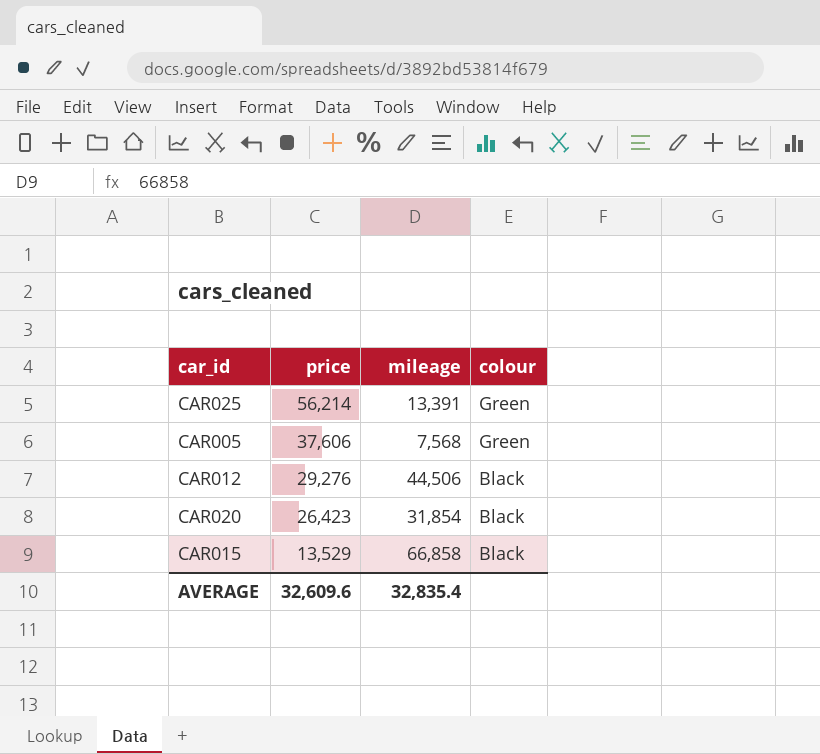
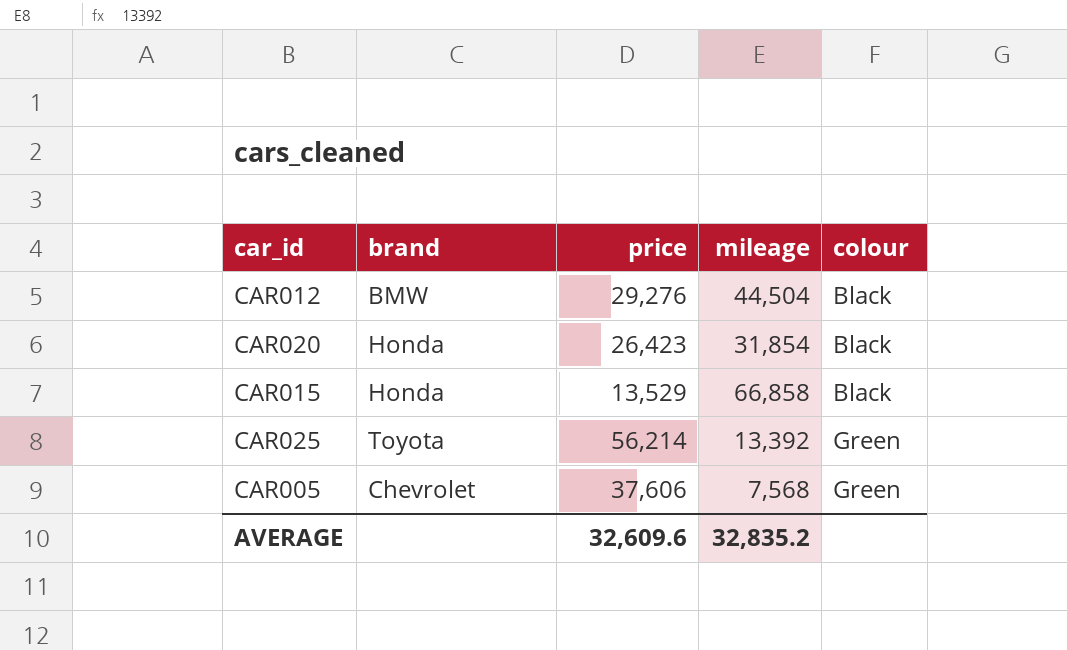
row order: price descending -> colour ascending
column brand | position: none -> 2
CAR012 | mileage: 44,506 -> 44,504
CAR025 | mileage: 13,391 -> 13,392
AVERAGE | mileage: 32,835.4 -> 32,835.2

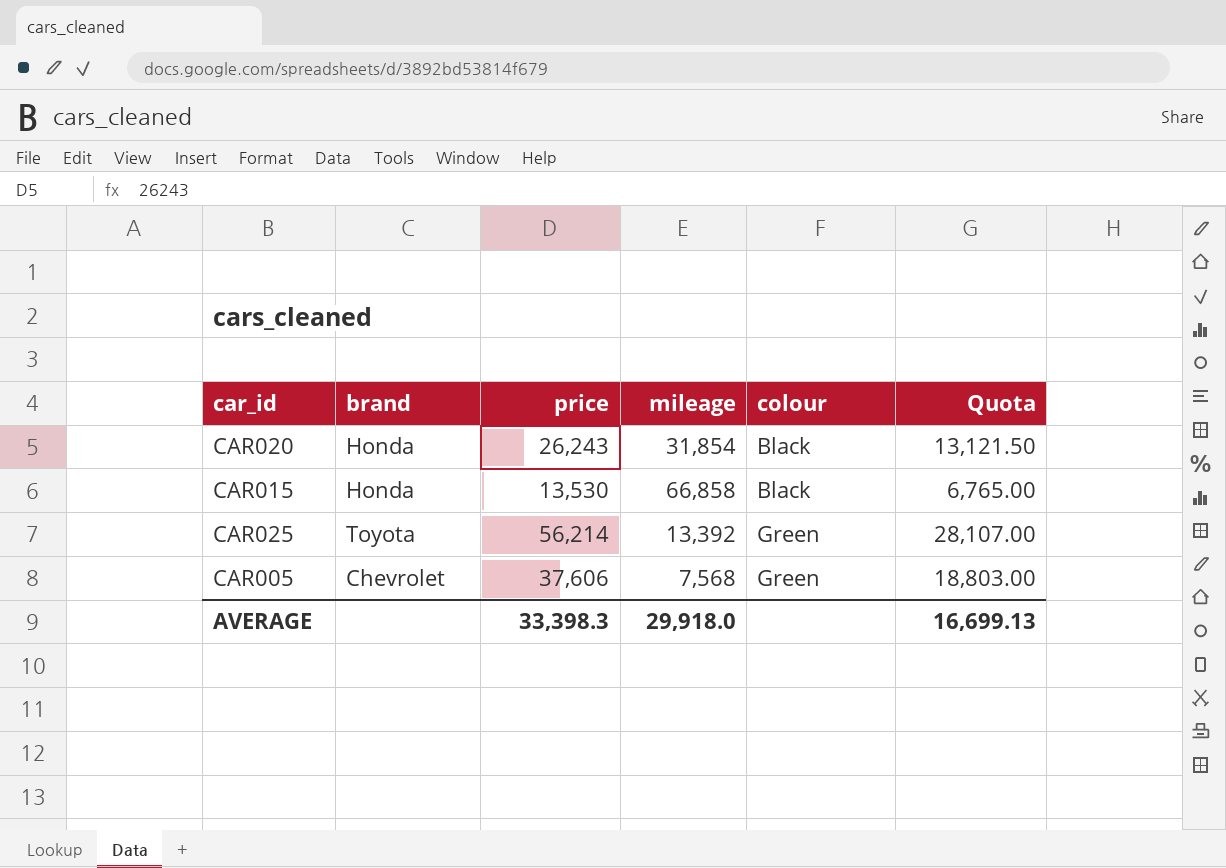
column Quota | formula: none -> [price] * 0.5
row CAR012: BMW | 29,276 | 44,504 | Black -> none
CAR020 | price: 26,423 -> 26,243
CAR015 | price: 13,529 -> 13,530
AVERAGE | price: 32,609.6 -> 33,398.3
AVERAGE | mileage: 32,835.2 -> 29,918.0

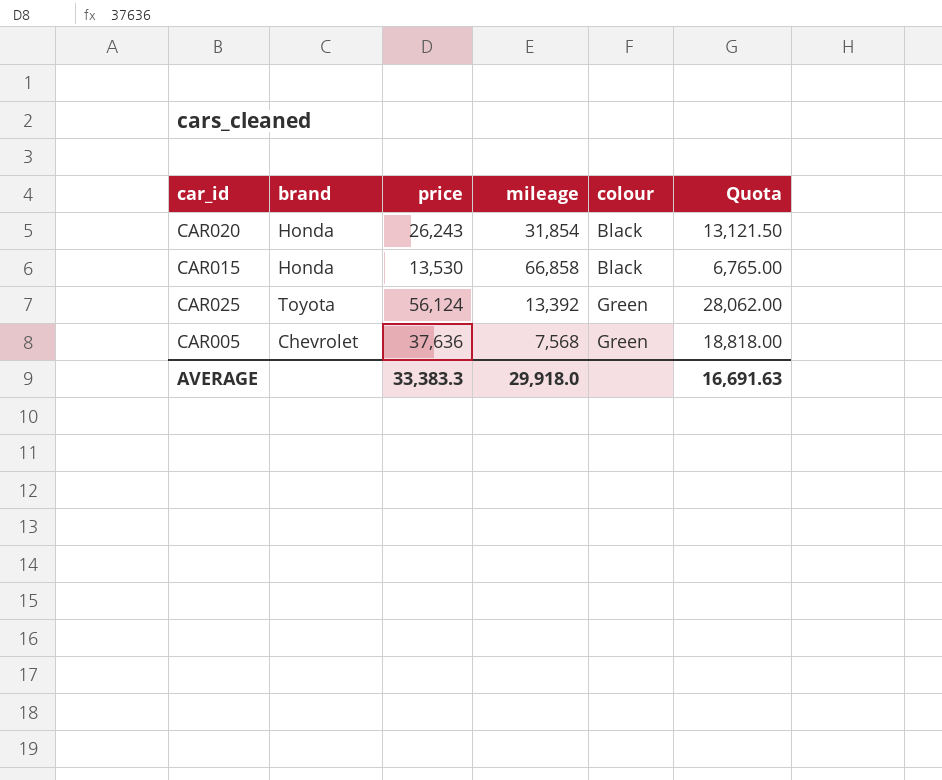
CAR025 | price: 56,214 -> 56,124
CAR025 | Quota: 28,107.00 -> 28,062.00
CAR005 | price: 37,606 -> 37,636
CAR005 | Quota: 18,803.00 -> 18,818.00
AVERAGE | price: 33,398.3 -> 33,383.3
AVERAGE | Quota: 16,699.13 -> 16,691.63

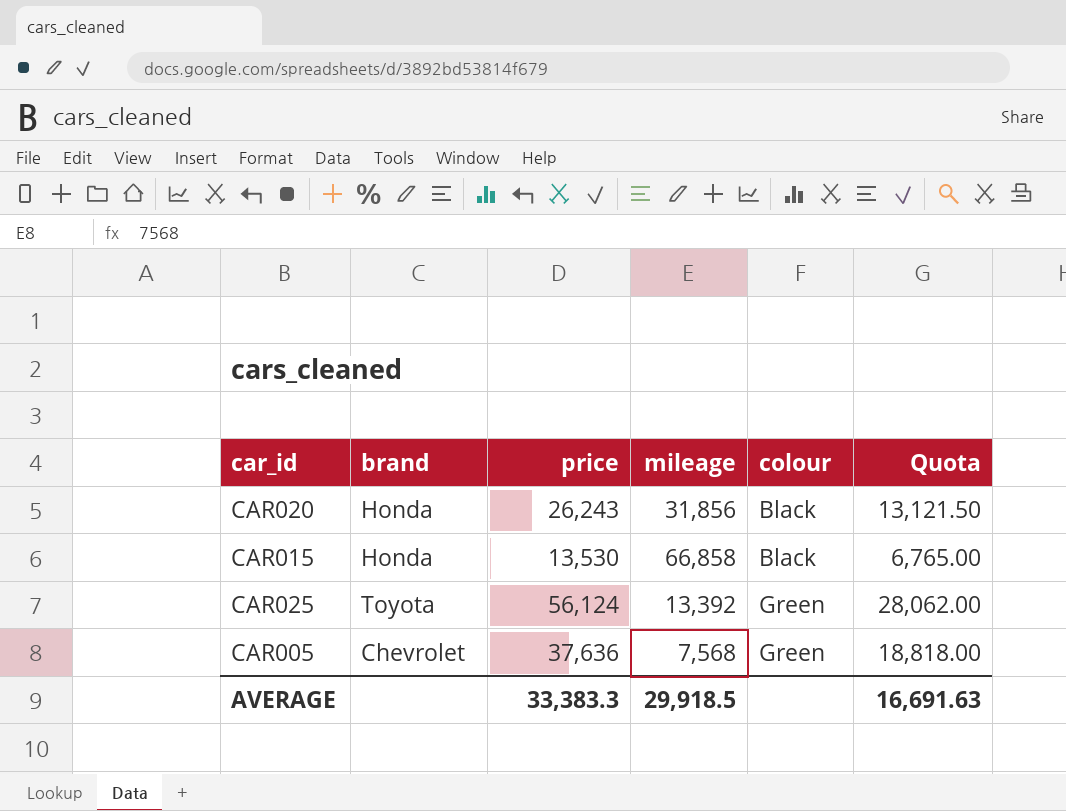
CAR020 | mileage: 31,854 -> 31,856
AVERAGE | mileage: 29,918.0 -> 29,918.5

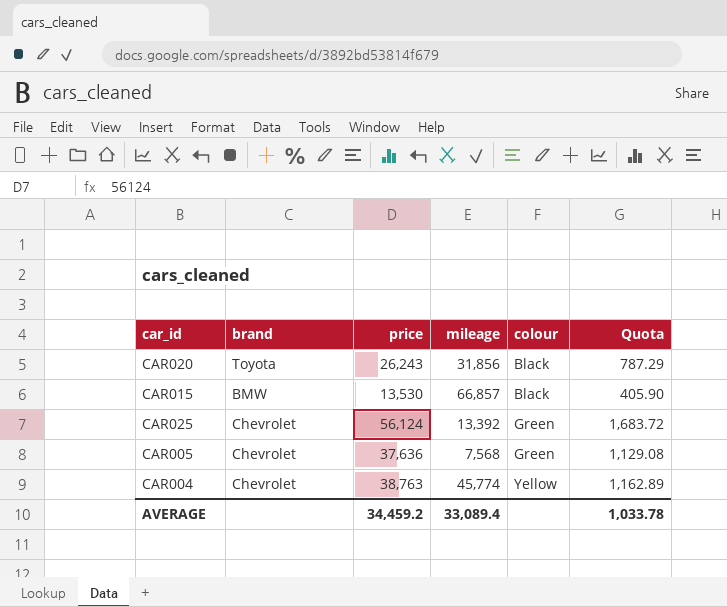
column Quota | formula: [price] * 0.5 -> [price] * 0.03
CAR020 | brand: Honda -> Toyota
CAR015 | brand: Honda -> BMW
CAR015 | mileage: 66,858 -> 66,857
CAR025 | brand: Toyota -> Chevrolet
row CAR004: none -> Chevrolet | 38,763 | 45,774 | Yellow | 1,162.89
AVERAGE | price: 33,383.3 -> 34,459.2
AVERAGE | mileage: 29,918.5 -> 33,089.4
AVERAGE | Quota: 16,691.63 -> 1,033.78

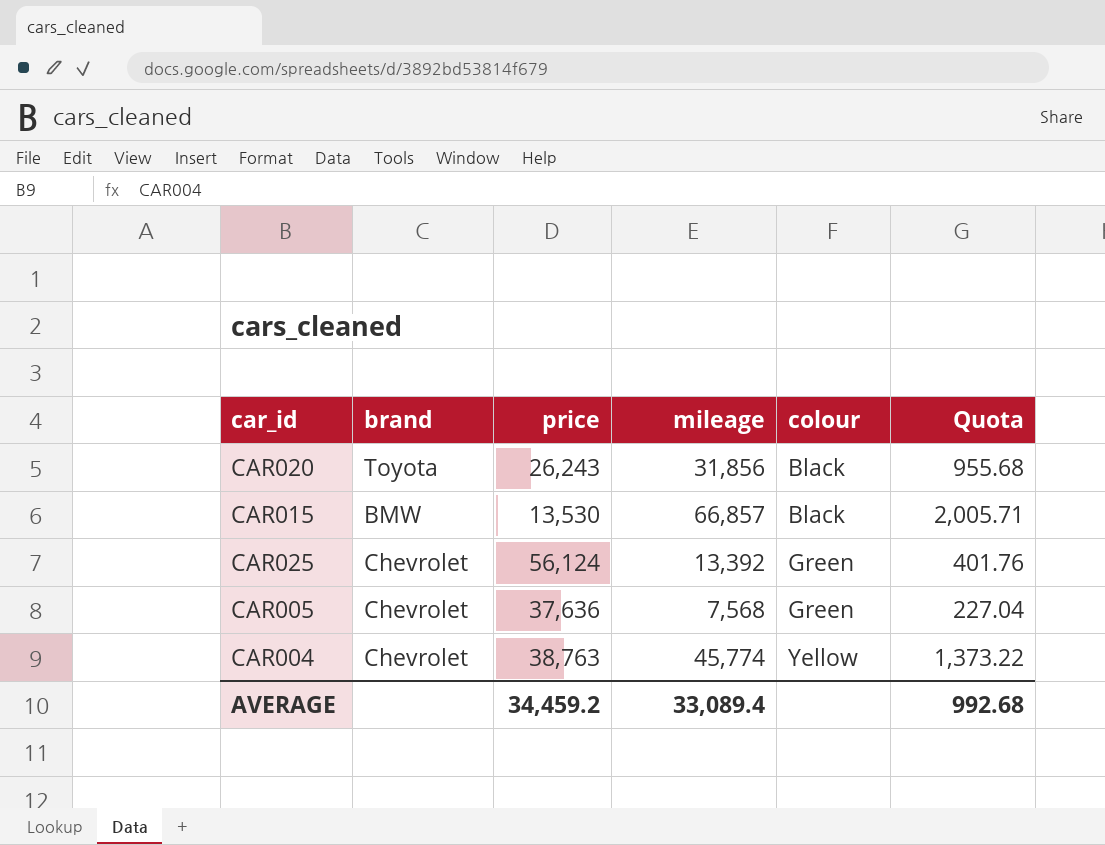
column Quota | formula: [price] * 0.03 -> [mileage] * 0.03
AVERAGE | Quota: 1,033.78 -> 992.68

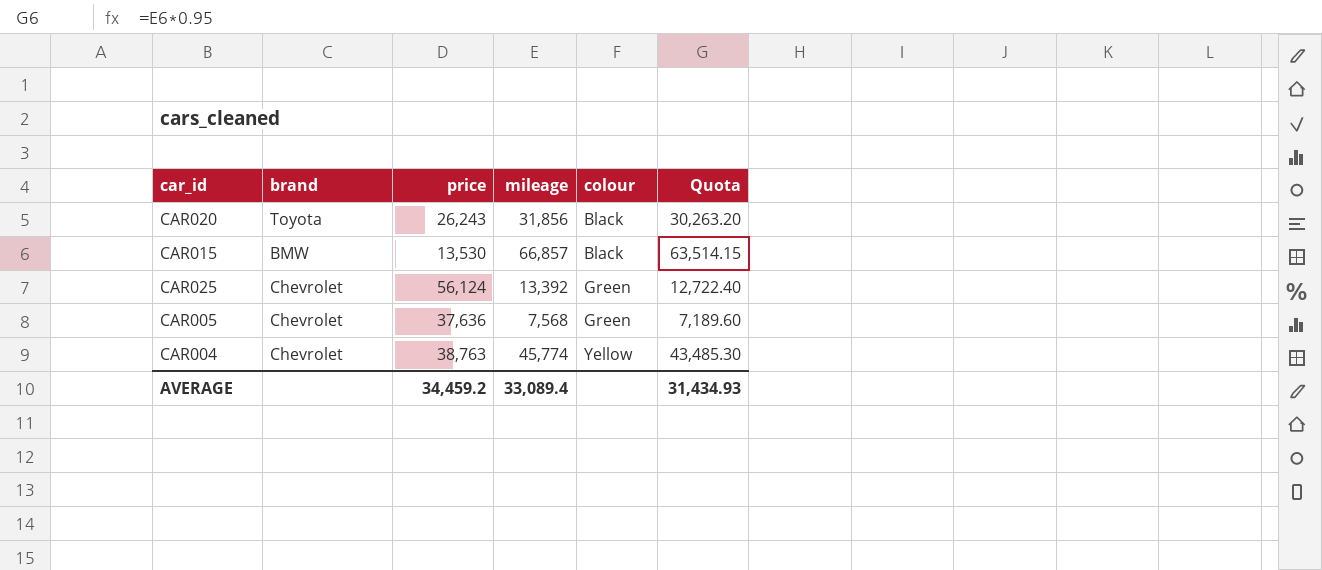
column Quota | formula: [mileage] * 0.03 -> [mileage] * 0.95
AVERAGE | Quota: 992.68 -> 31,434.93

